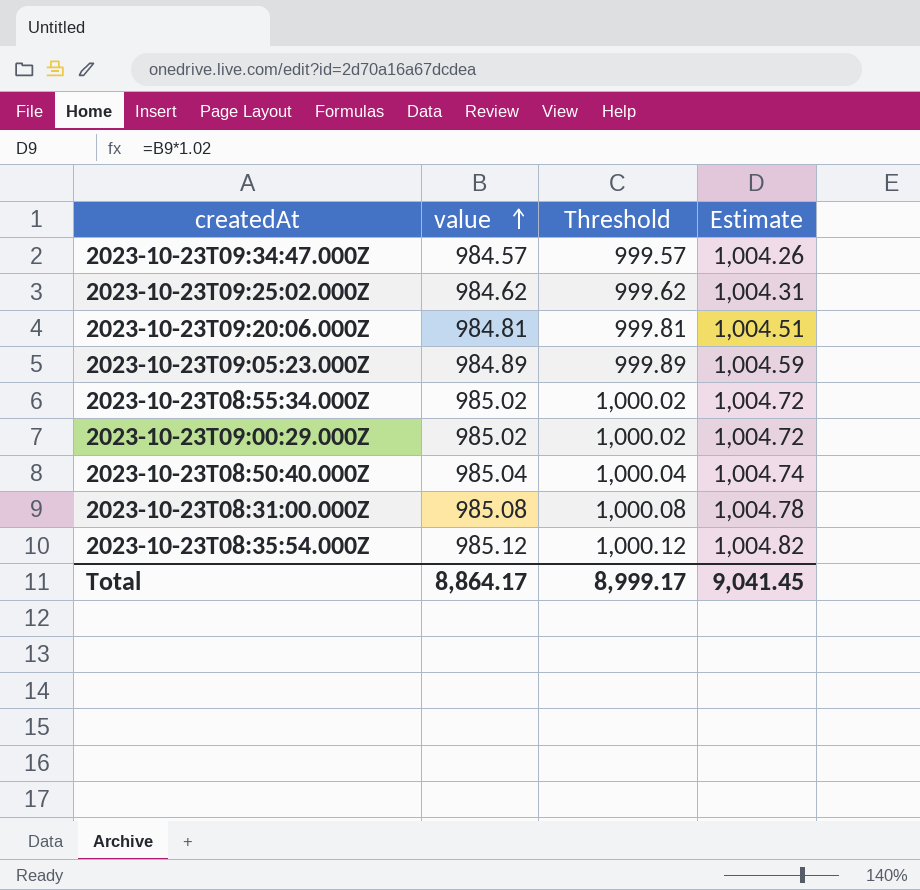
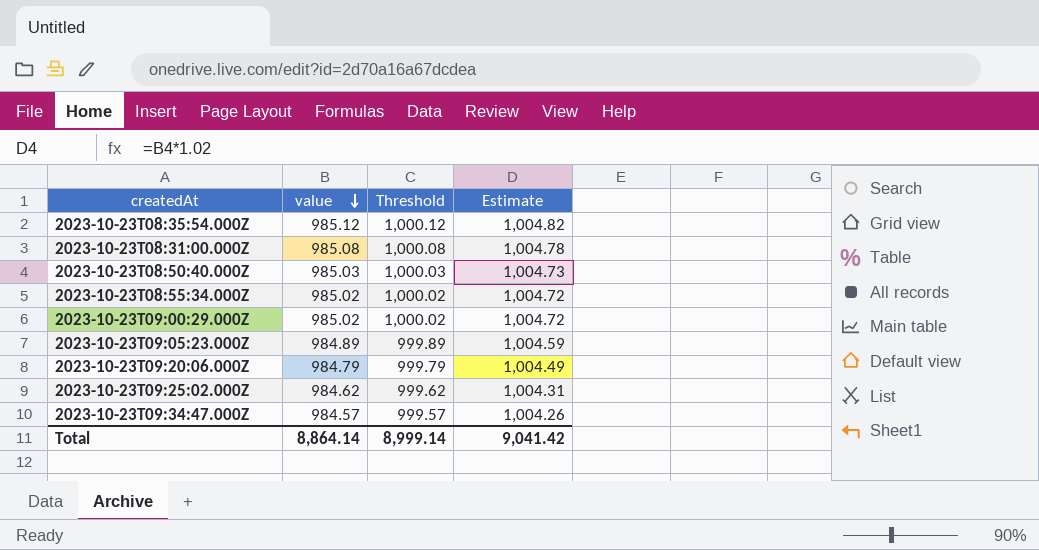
row order: value ascending -> value descending
2023-10-23T08:50:40.000Z | value: 985.04 -> 985.03
2023-10-23T08:50:40.000Z | Threshold: 1,000.04 -> 1,000.03
2023-10-23T08:50:40.000Z | Estimate: 1,004.74 -> 1,004.73
2023-10-23T09:20:06.000Z | value: 984.81 -> 984.79
2023-10-23T09:20:06.000Z | Threshold: 999.81 -> 999.79
2023-10-23T09:20:06.000Z | Estimate: 1,004.51 -> 1,004.49
Total | value: 8,864.17 -> 8,864.14
Total | Threshold: 8,999.17 -> 8,999.14
Total | Estimate: 9,041.45 -> 9,041.42

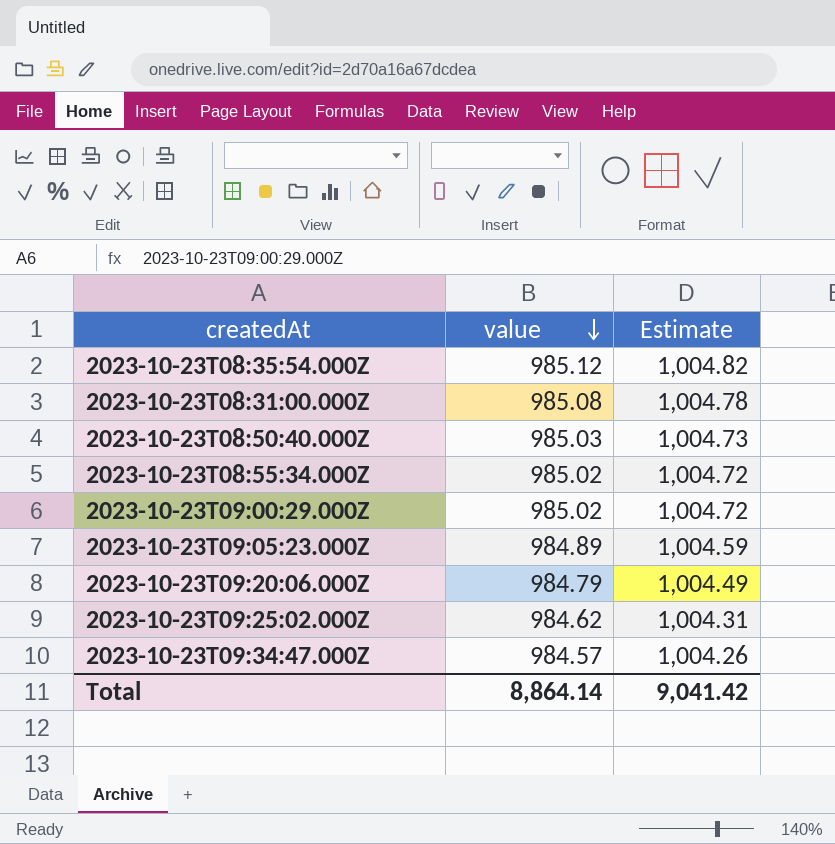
column Threshold | formula: [value] + 15 -> none

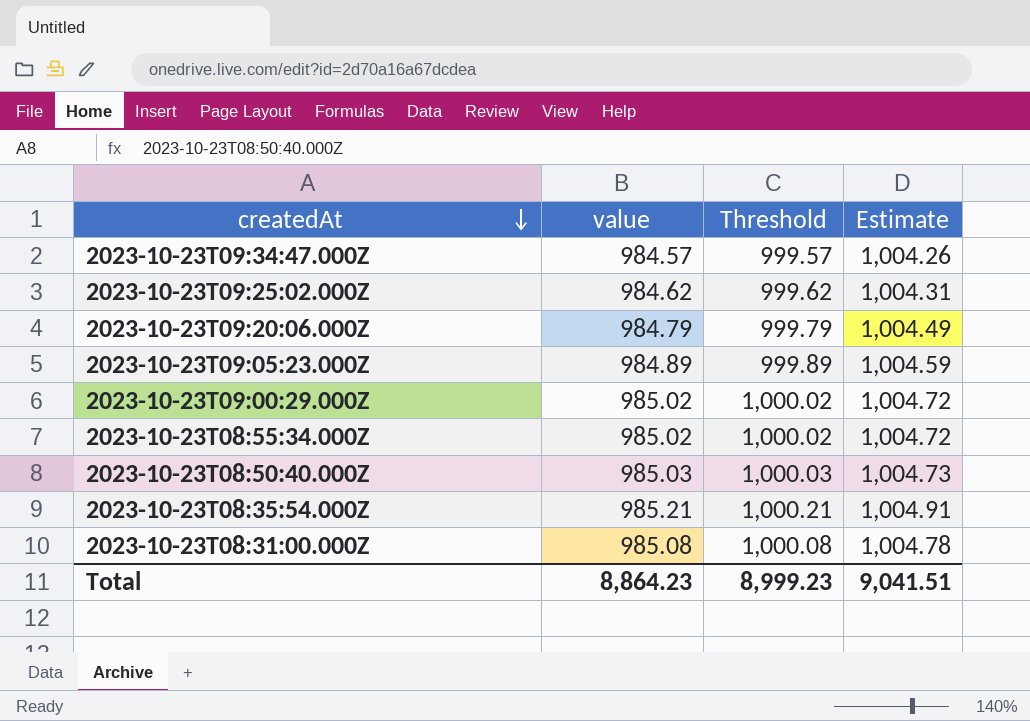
row order: value descending -> createdAt descending
column Threshold | formula: none -> [value] + 15
2023-10-23T08:35:54.000Z | value: 985.12 -> 985.21
2023-10-23T08:35:54.000Z | Estimate: 1,004.82 -> 1,004.91
Total | value: 8,864.14 -> 8,864.23
Total | Estimate: 9,041.42 -> 9,041.51

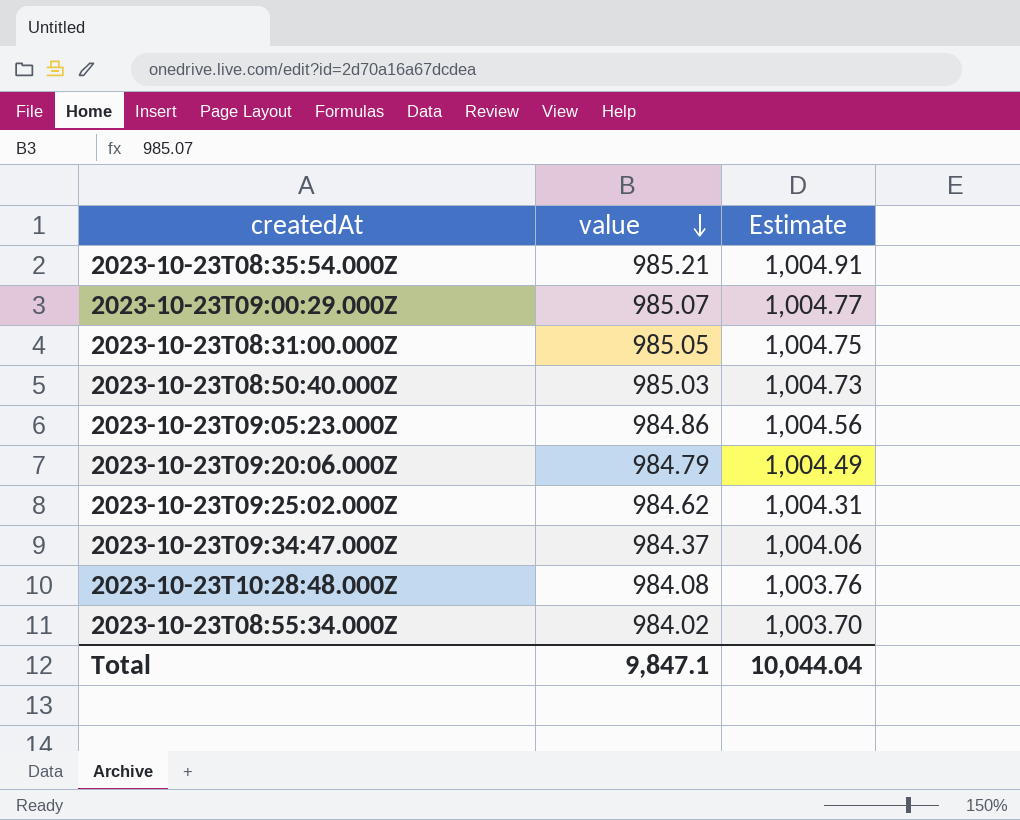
row order: createdAt descending -> value descending
column Threshold | formula: [value] + 15 -> none
2023-10-23T09:00:29.000Z | value: 985.02 -> 985.07
2023-10-23T09:00:29.000Z | Estimate: 1,004.72 -> 1,004.77
2023-10-23T08:31:00.000Z | value: 985.08 -> 985.05
2023-10-23T08:31:00.000Z | Estimate: 1,004.78 -> 1,004.75
2023-10-23T09:05:23.000Z | value: 984.89 -> 984.86
2023-10-23T09:05:23.000Z | Estimate: 1,004.59 -> 1,004.56
2023-10-23T09:34:47.000Z | value: 984.57 -> 984.37
2023-10-23T09:34:47.000Z | Estimate: 1,004.26 -> 1,004.06
row 2023-10-23T10:28:48.000Z: none -> 984.08 | 1,003.76
2023-10-23T08:55:34.000Z | value: 985.02 -> 984.02
2023-10-23T08:55:34.000Z | Estimate: 1,004.72 -> 1,003.70
Total | value: 8,864.23 -> 9,847.1
Total | Estimate: 9,041.51 -> 10,044.04

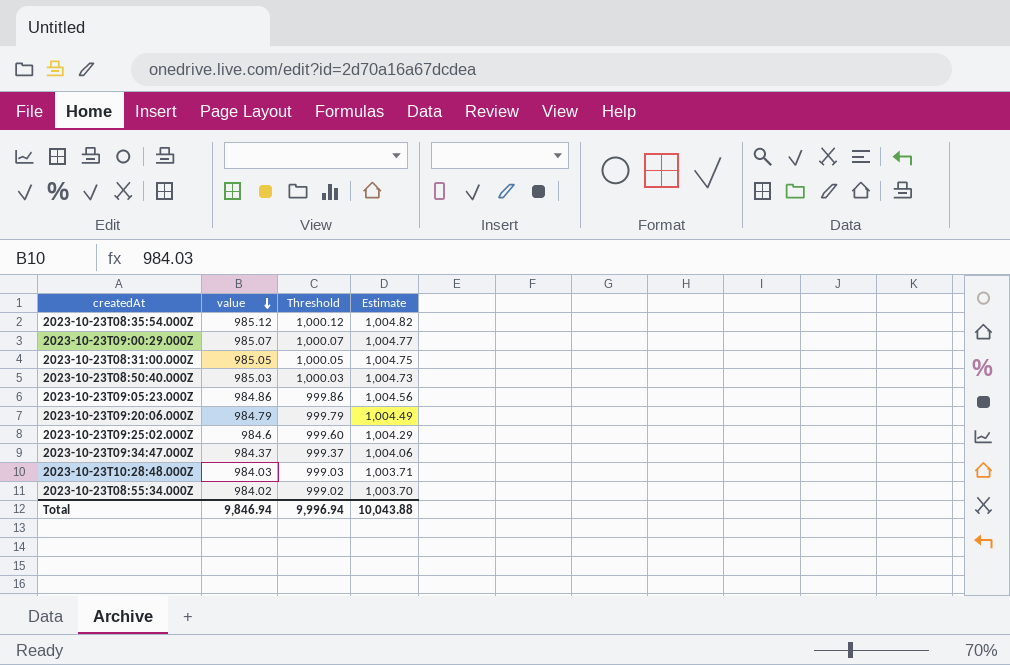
column Threshold | formula: none -> [value] + 15
2023-10-23T08:35:54.000Z | value: 985.21 -> 985.12
2023-10-23T08:35:54.000Z | Estimate: 1,004.91 -> 1,004.82
2023-10-23T09:25:02.000Z | value: 984.62 -> 984.6
2023-10-23T09:25:02.000Z | Estimate: 1,004.31 -> 1,004.29
2023-10-23T10:28:48.000Z | value: 984.08 -> 984.03
2023-10-23T10:28:48.000Z | Estimate: 1,003.76 -> 1,003.71
Total | value: 9,847.1 -> 9,846.94
Total | Estimate: 10,044.04 -> 10,043.88

